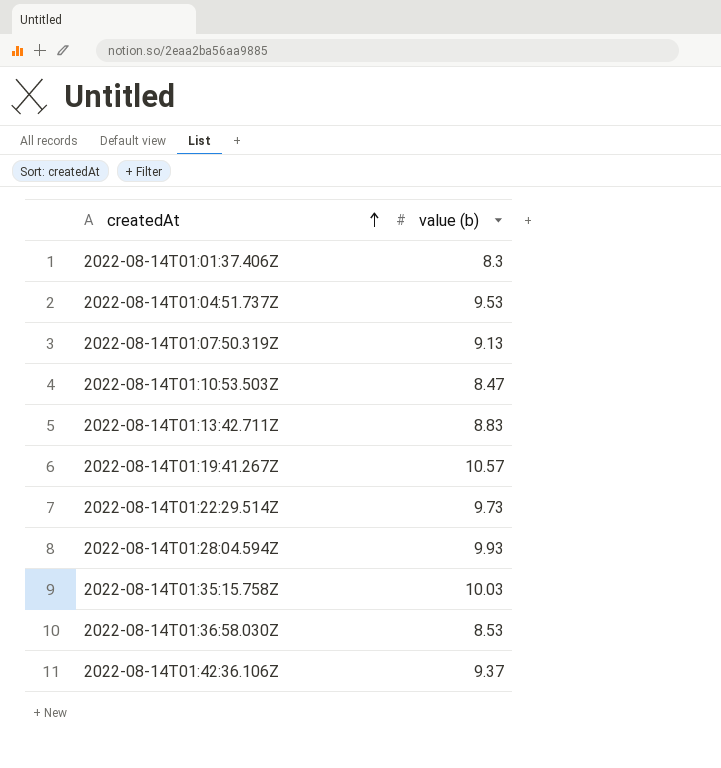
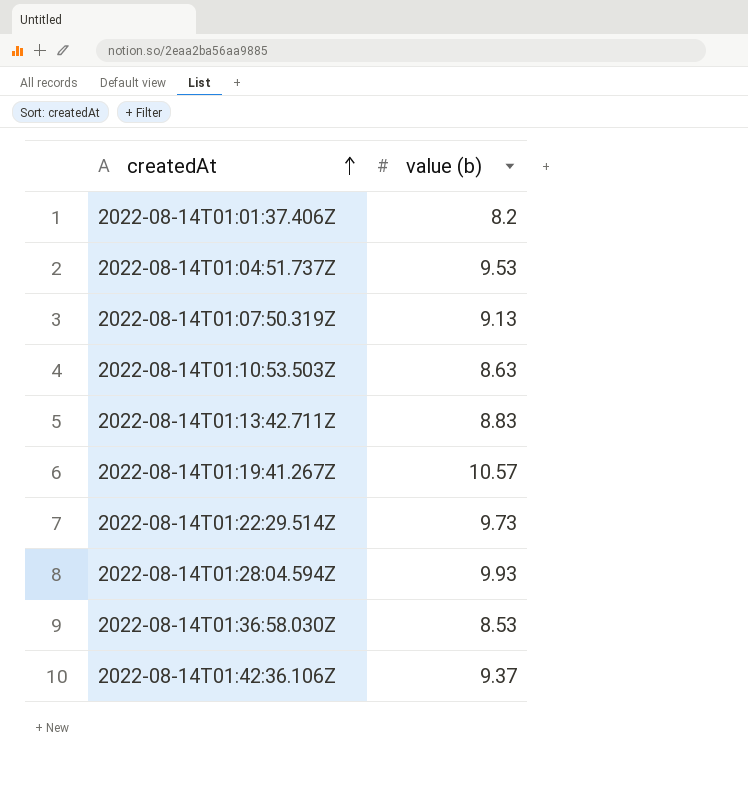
row 2022-08-14T01:35:15.758Z: 10.03 -> none
2022-08-14T01:01:37.406Z | value (b): 8.3 -> 8.2
2022-08-14T01:10:53.503Z | value (b): 8.47 -> 8.63

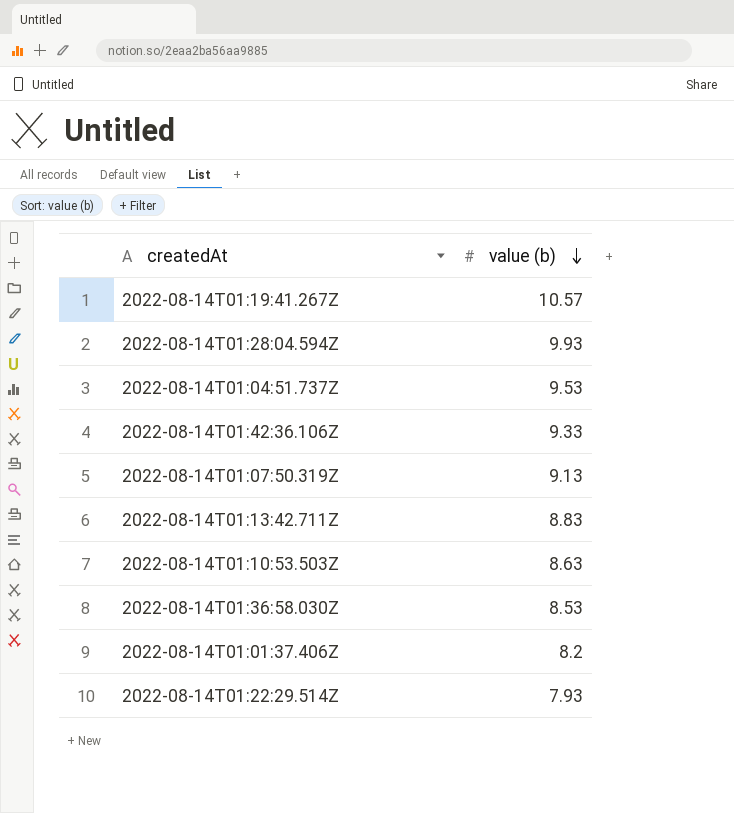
row order: createdAt ascending -> value (b) descending
2022-08-14T01:42:36.106Z | value (b): 9.37 -> 9.33
2022-08-14T01:22:29.514Z | value (b): 9.73 -> 7.93

